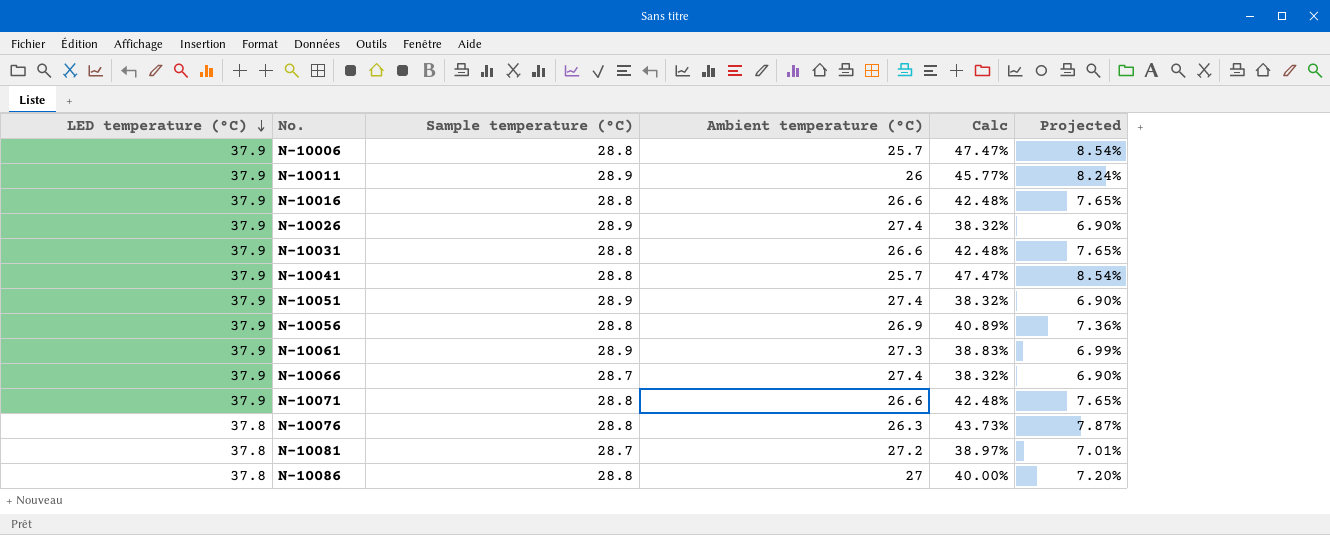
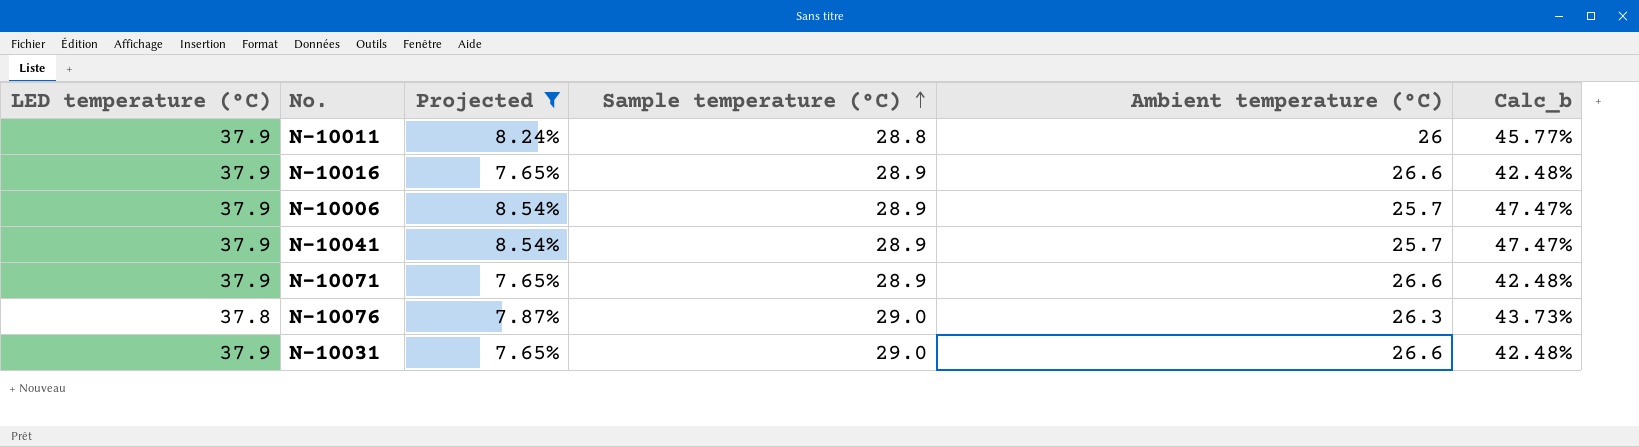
filter: none -> Projected >= 7.65%
row order: LED temperature (°C) descending -> Sample temperature (°C) ascending
column Projected | position: 6 -> 3
column name: Calc -> Calc_b
N-10011 | Sample temperature (°C): 28.9 -> 28.8
N-10016 | Sample temperature (°C): 28.8 -> 28.9
N-10006 | Sample temperature (°C): 28.8 -> 28.9
N-10041 | Sample temperature (°C): 28.8 -> 28.9
N-10071 | Sample temperature (°C): 28.8 -> 28.9
N-10076 | Sample temperature (°C): 28.8 -> 29.0
N-10031 | Sample temperature (°C): 28.8 -> 29.0

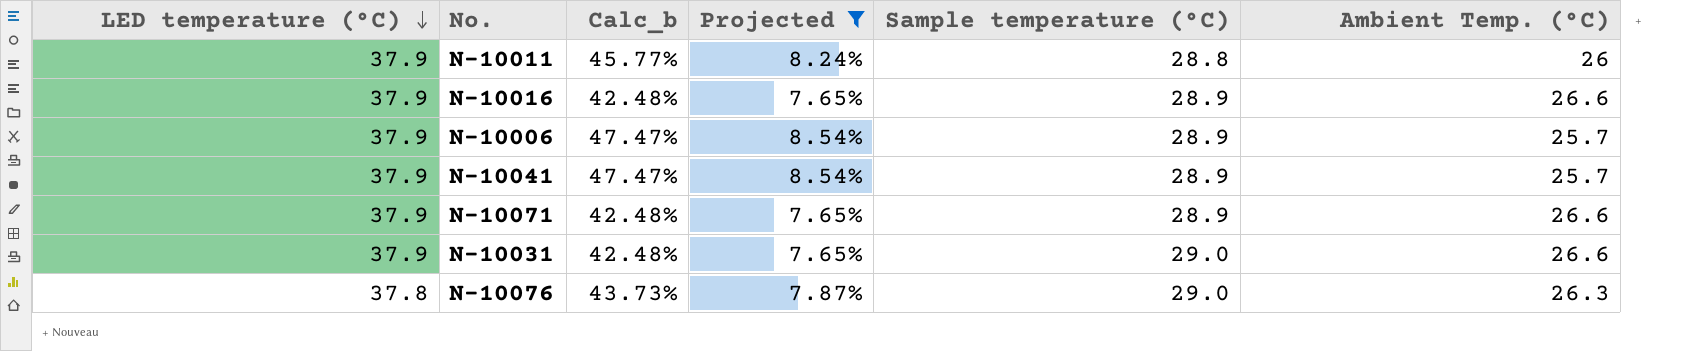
row order: Sample temperature (°C) ascending -> LED temperature (°C) descending
column Calc_b | position: 6 -> 3
column name: Ambient temperature (°C) -> Ambient Temp. (°C)

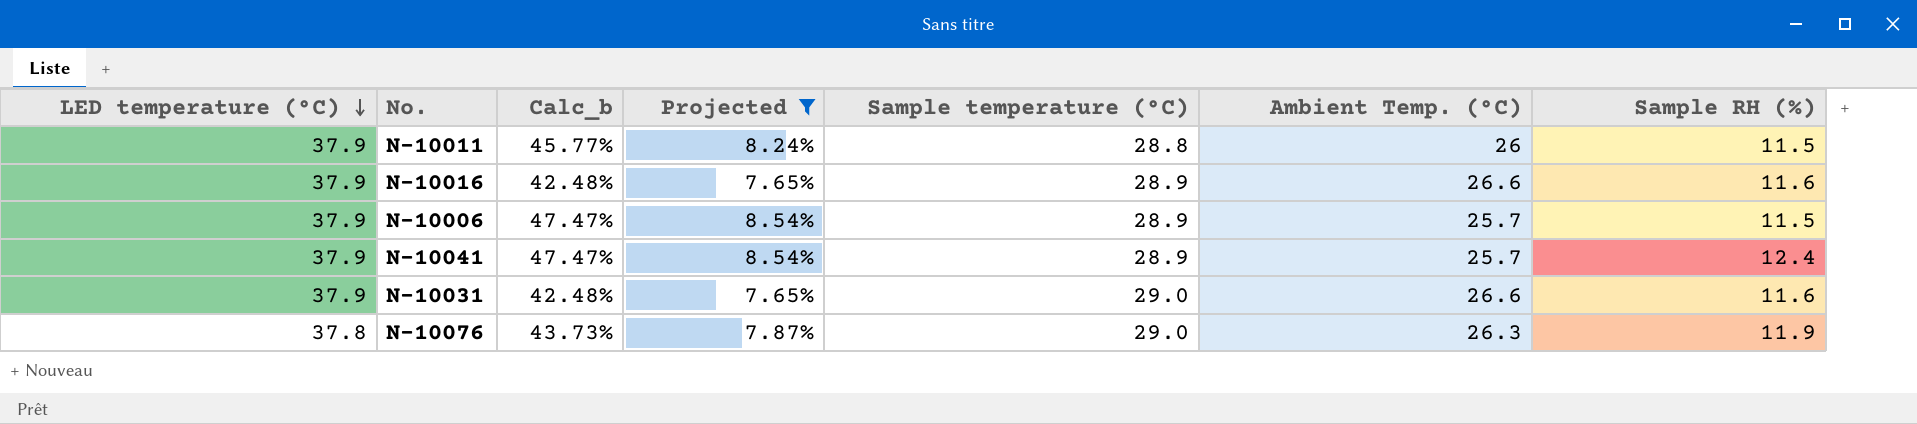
column Sample RH (%) | position: none -> 7
row N-10071: 37.9 | 42.48% | 7.65% | 28.9 | 26.6 -> none

